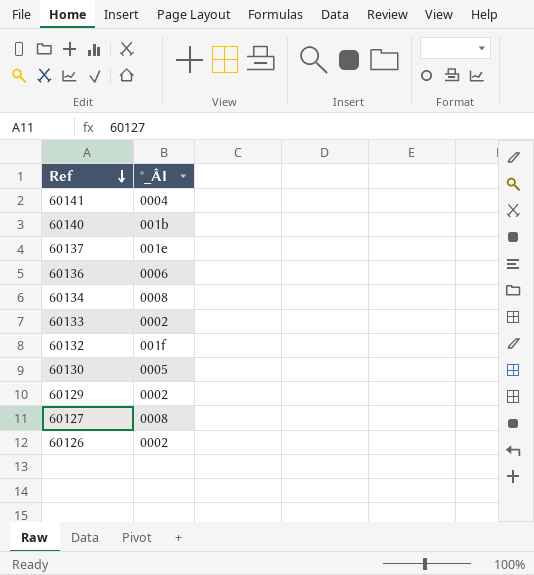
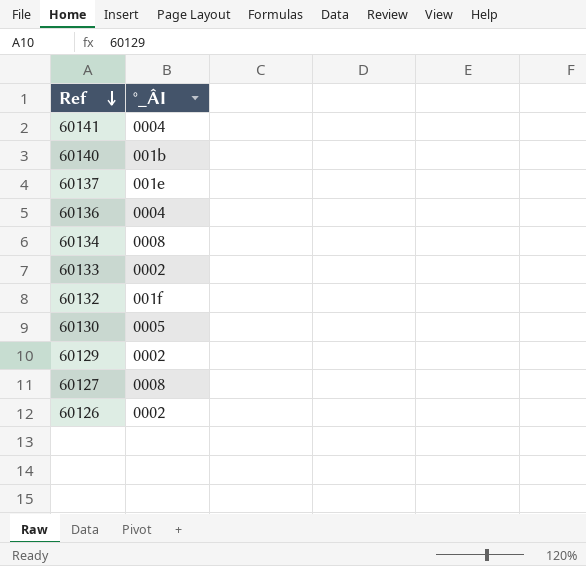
60136 | °_ÂI: 0006 -> 0004

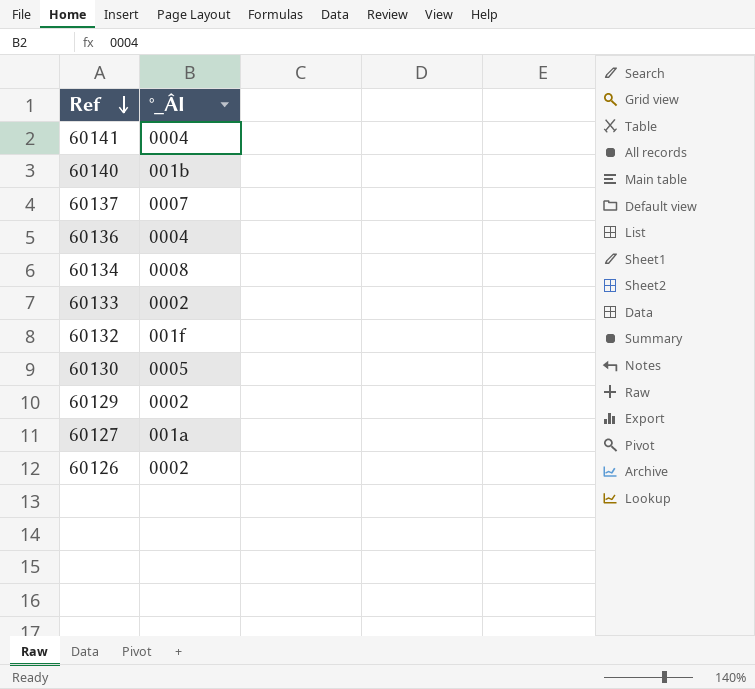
60137 | °_ÂI: 001e -> 0007
60127 | °_ÂI: 0008 -> 001a

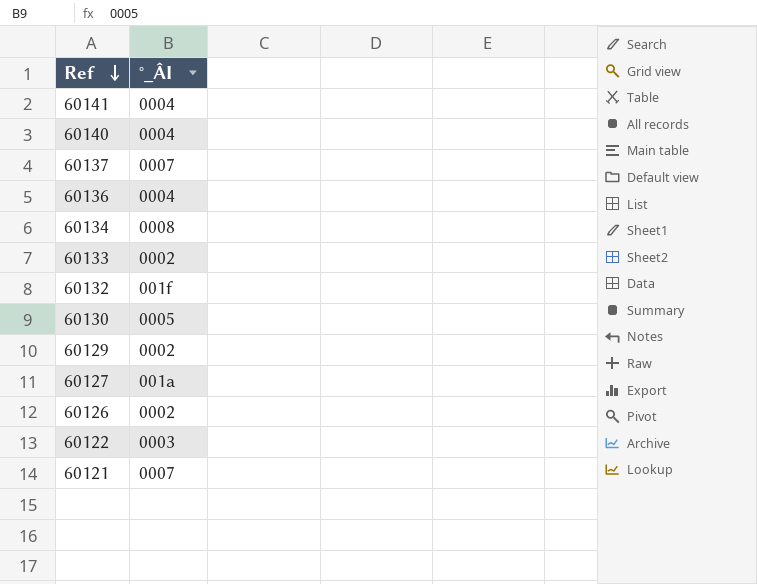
60140 | °_ÂI: 001b -> 0004
row 60122: none -> 0003
row 60121: none -> 0007

